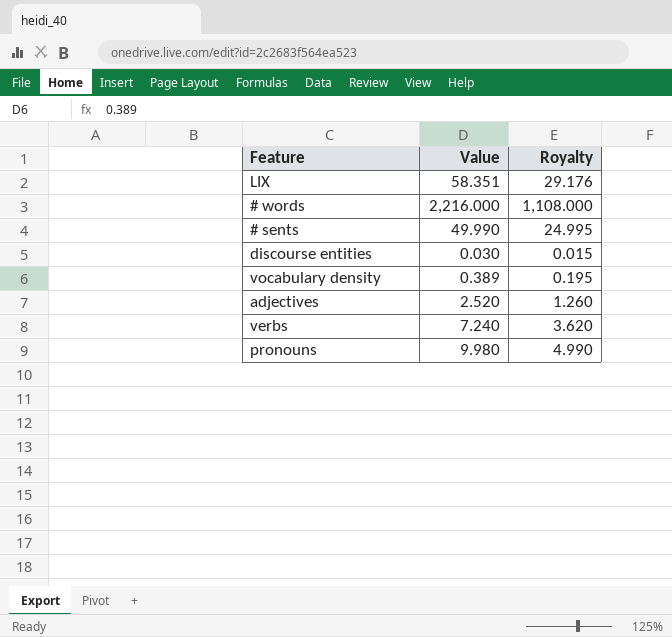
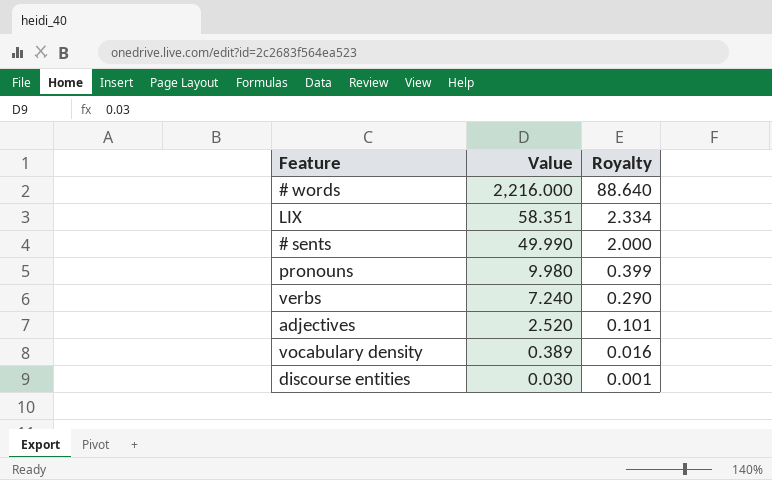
row order: none -> Value descending
column Royalty | formula: [Value] * 0.5 -> [Value] * 0.04

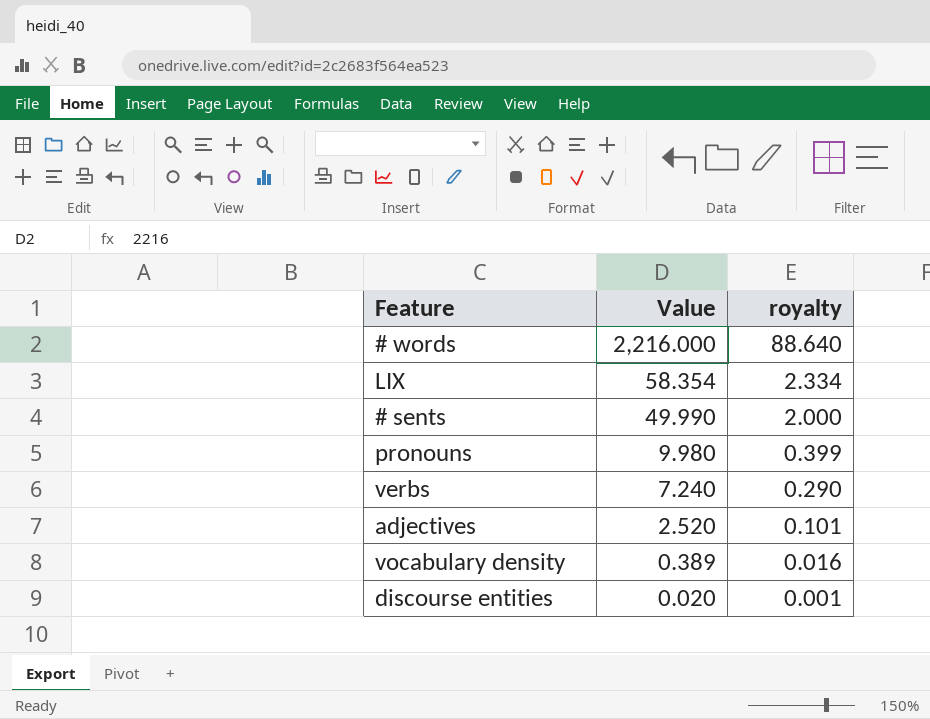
column name: Royalty -> royalty
LIX | Value: 58.351 -> 58.354
discourse entities | Value: 0.030 -> 0.020

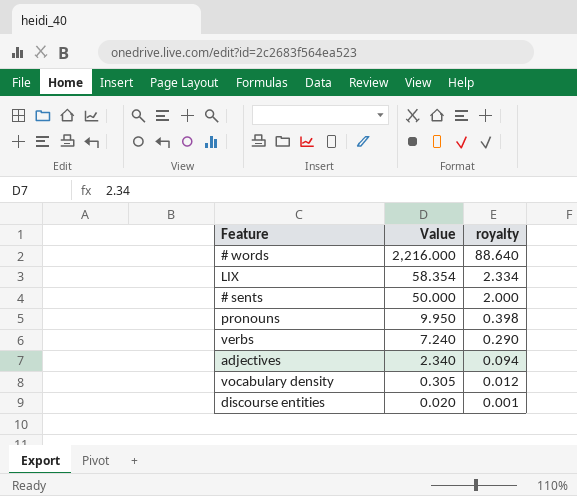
# sents | Value: 49.990 -> 50.000
pronouns | Value: 9.980 -> 9.950
pronouns | royalty: 0.399 -> 0.398
adjectives | Value: 2.520 -> 2.340
adjectives | royalty: 0.101 -> 0.094
vocabulary density | Value: 0.389 -> 0.305
vocabulary density | royalty: 0.016 -> 0.012

